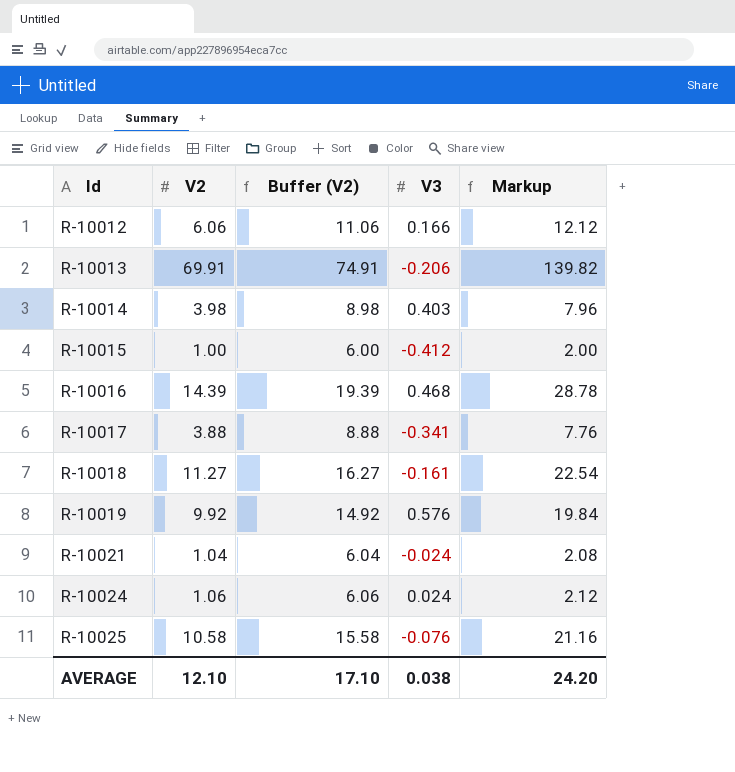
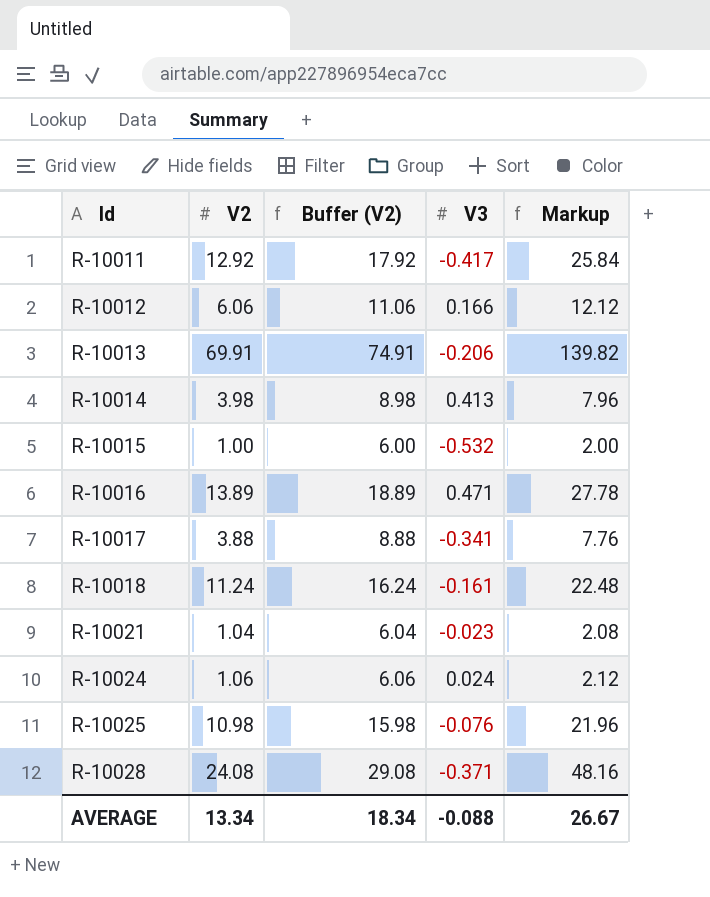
row R-10019: 9.92 | 14.92 | 0.576 | 19.84 -> none
row R-10011: none -> 12.92 | 17.92 | -0.417 | 25.84
R-10014 | V3: 0.403 -> 0.413
R-10015 | V3: -0.412 -> -0.532
R-10016 | V2: 14.39 -> 13.89
R-10016 | Buffer (V2): 19.39 -> 18.89
R-10016 | V3: 0.468 -> 0.471
R-10016 | Markup: 28.78 -> 27.78
R-10018 | V2: 11.27 -> 11.24
R-10018 | Buffer (V2): 16.27 -> 16.24
R-10018 | Markup: 22.54 -> 22.48
R-10021 | V3: -0.024 -> -0.023
R-10025 | V2: 10.58 -> 10.98
R-10025 | Buffer (V2): 15.58 -> 15.98
R-10025 | Markup: 21.16 -> 21.96
row R-10028: none -> 24.08 | 29.08 | -0.371 | 48.16
AVERAGE | V2: 12.10 -> 13.34
AVERAGE | Buffer (V2): 17.10 -> 18.34
AVERAGE | V3: 0.038 -> -0.088
AVERAGE | Markup: 24.20 -> 26.67

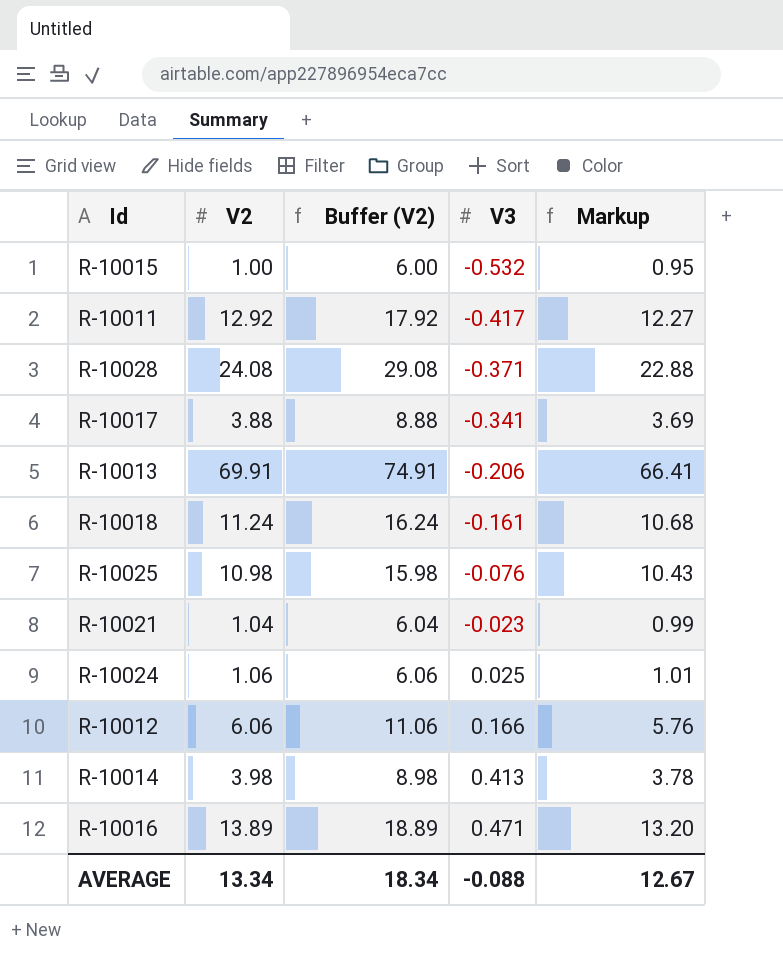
row order: Id ascending -> V3 ascending
column Markup | formula: [V2] * 2 -> [V2] * 0.95
R-10024 | V3: 0.024 -> 0.025
AVERAGE | Markup: 26.67 -> 12.67

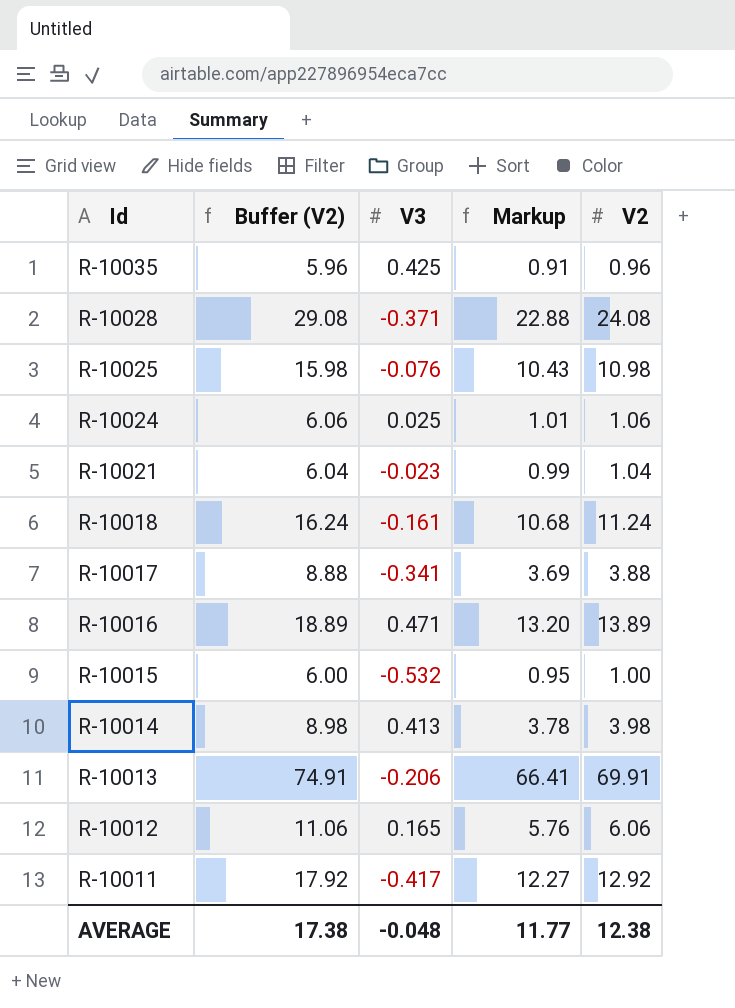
row order: V3 ascending -> Id descending
column V2 | position: 2 -> 5
row R-10035: none -> 5.96 | 0.425 | 0.91 | 0.96
R-10012 | V3: 0.166 -> 0.165
AVERAGE | Buffer (V2): 18.34 -> 17.38
AVERAGE | V3: -0.088 -> -0.048
AVERAGE | Markup: 12.67 -> 11.77
AVERAGE | V2: 13.34 -> 12.38

